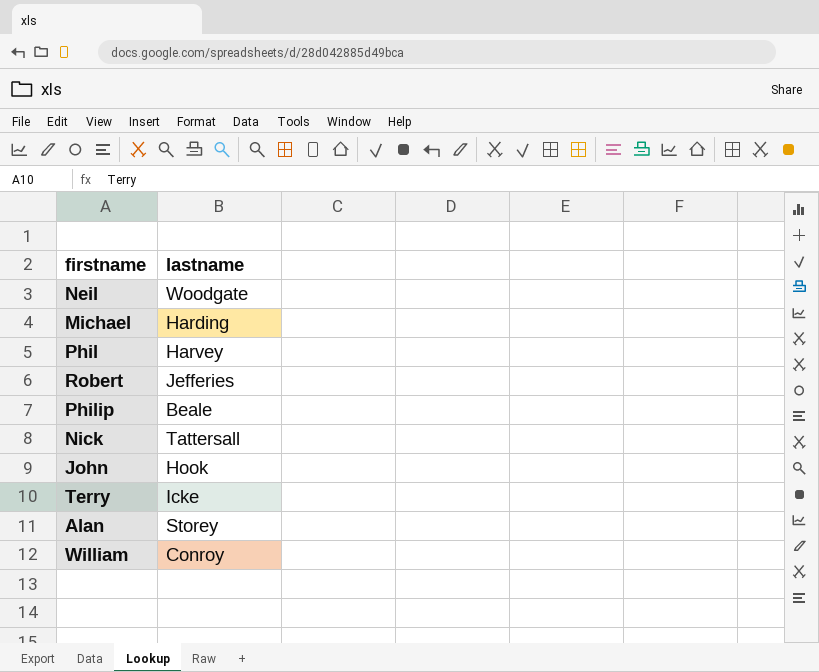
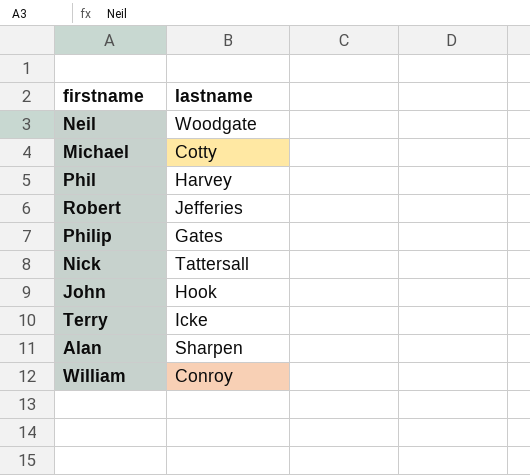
Michael | lastname: Harding -> Cotty
Philip | lastname: Beale -> Gates
Alan | lastname: Storey -> Sharpen

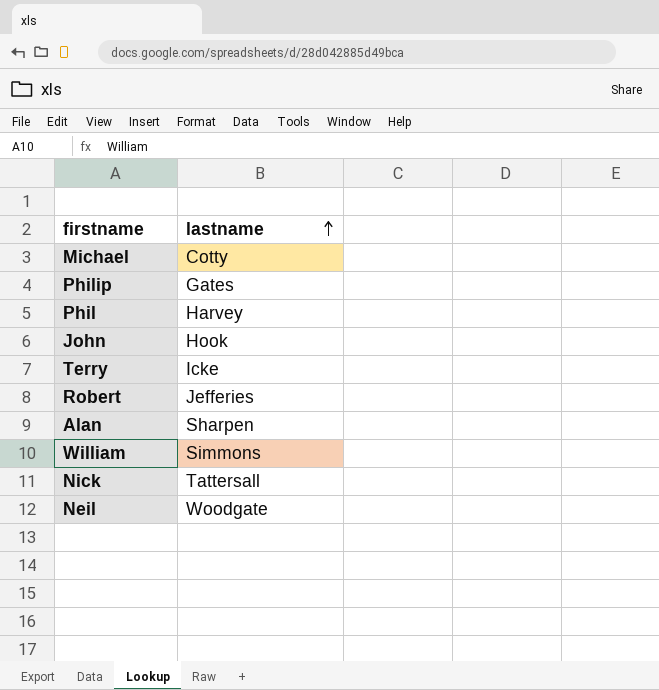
row order: none -> lastname ascending
William | lastname: Conroy -> Simmons

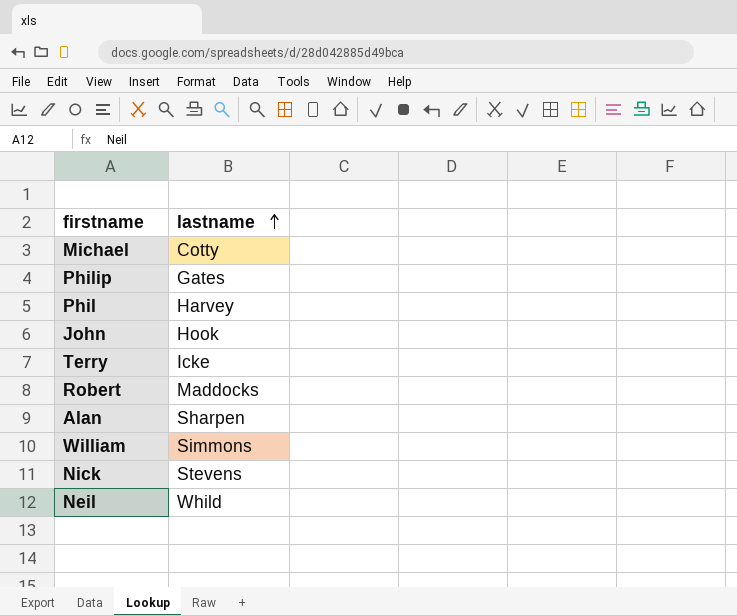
Robert | lastname: Jefferies -> Maddocks
Nick | lastname: Tattersall -> Stevens
Neil | lastname: Woodgate -> Whild

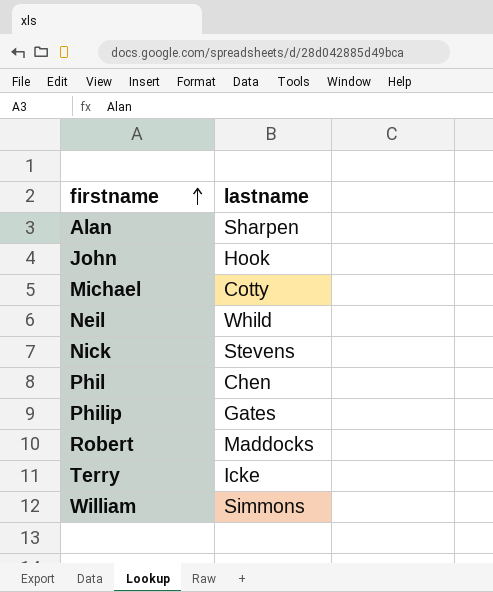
row order: lastname ascending -> firstname ascending
Phil | lastname: Harvey -> Chen

